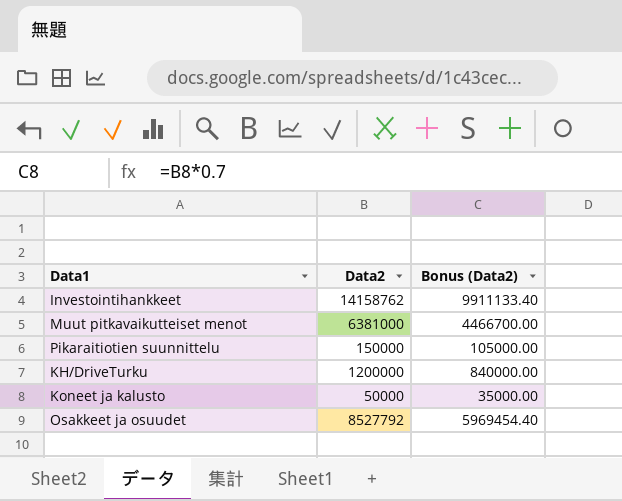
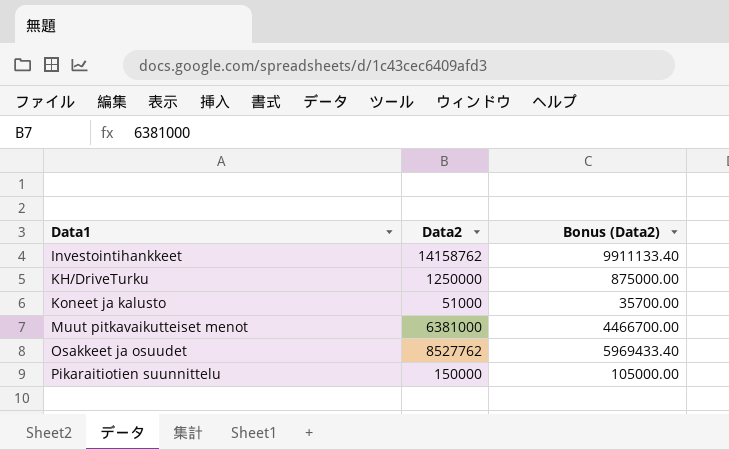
row order: none -> Data1 ascending
KH/DriveTurku | Data2: 1200000 -> 1250000
KH/DriveTurku | Bonus (Data2): 840000.00 -> 875000.00
Koneet ja kalusto | Data2: 50000 -> 51000
Koneet ja kalusto | Bonus (Data2): 35000.00 -> 35700.00
Osakkeet ja osuudet | Data2: 8527792 -> 8527762
Osakkeet ja osuudet | Bonus (Data2): 5969454.40 -> 5969433.40

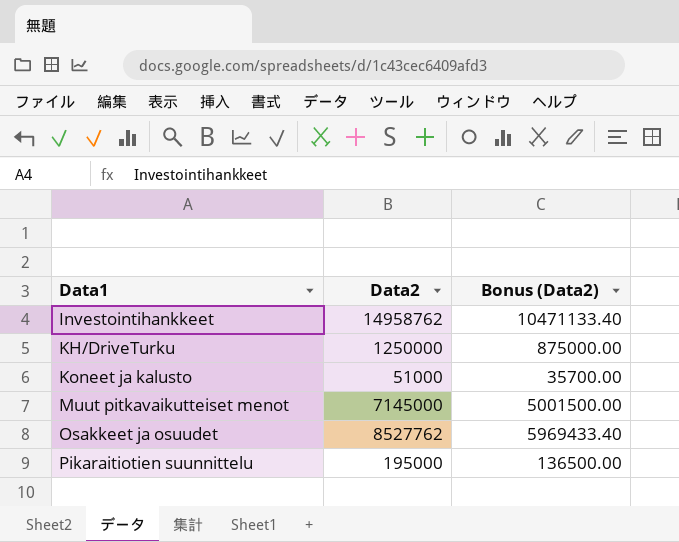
Investointihankkeet | Data2: 14158762 -> 14958762
Investointihankkeet | Bonus (Data2): 9911133.40 -> 10471133.40
Muut pitkavaikutteiset menot | Data2: 6381000 -> 7145000
Muut pitkavaikutteiset menot | Bonus (Data2): 4466700.00 -> 5001500.00
Pikaraitiotien suunnittelu | Data2: 150000 -> 195000
Pikaraitiotien suunnittelu | Bonus (Data2): 105000.00 -> 136500.00

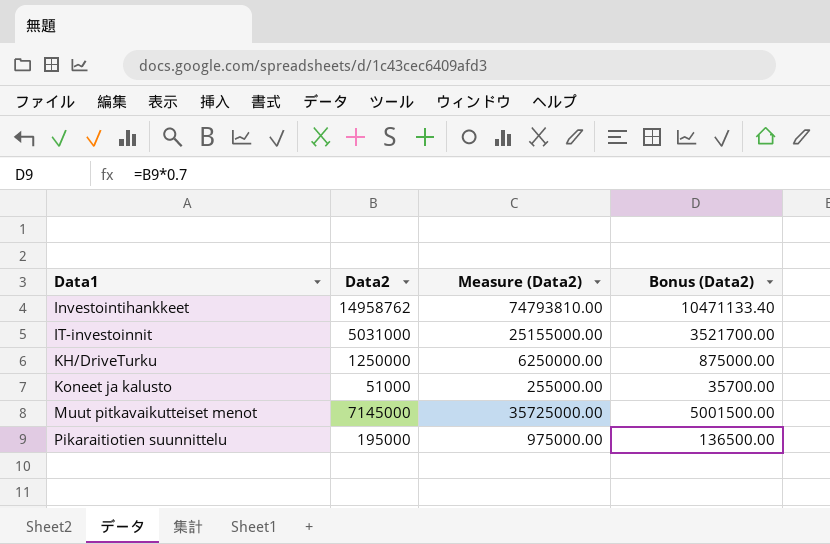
column Measure (Data2) | formula: none -> [Data2] * 5
row Osakkeet ja osuudet: 8527762 | 5969433.40 -> none
row IT-investoinnit: none -> 5031000 | 25155000.00 | 3521700.00

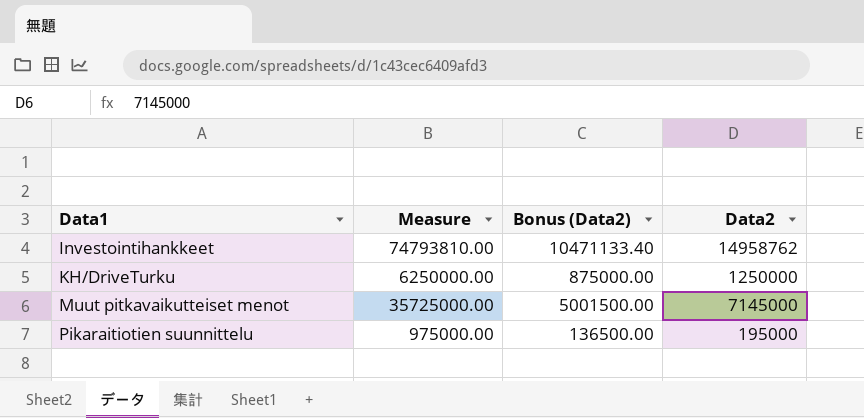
column name: Measure (Data2) -> Measure
column Data2 | position: 2 -> 4
row IT-investoinnit: 5031000 | 25155000.00 | 3521700.00 -> none
row Koneet ja kalusto: 51000 | 255000.00 | 35700.00 -> none

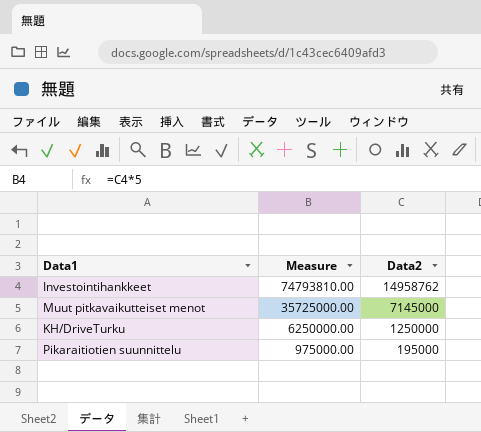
row order: Data1 ascending -> Measure descending
column Bonus (Data2) | formula: [Data2] * 0.7 -> none

